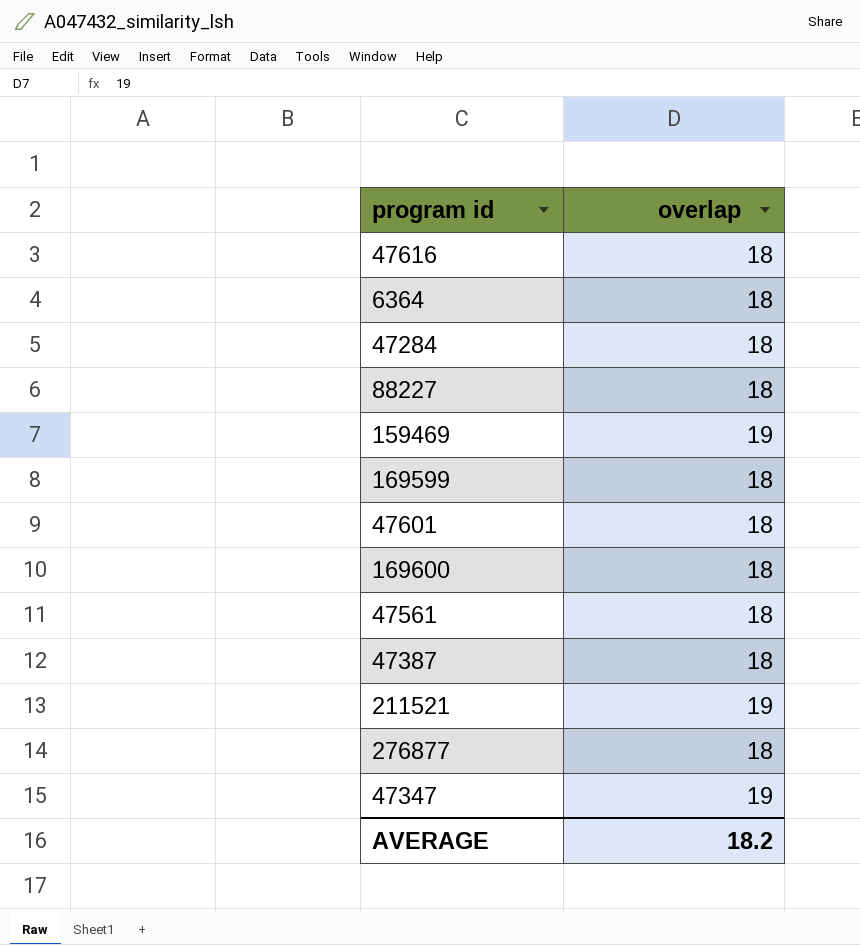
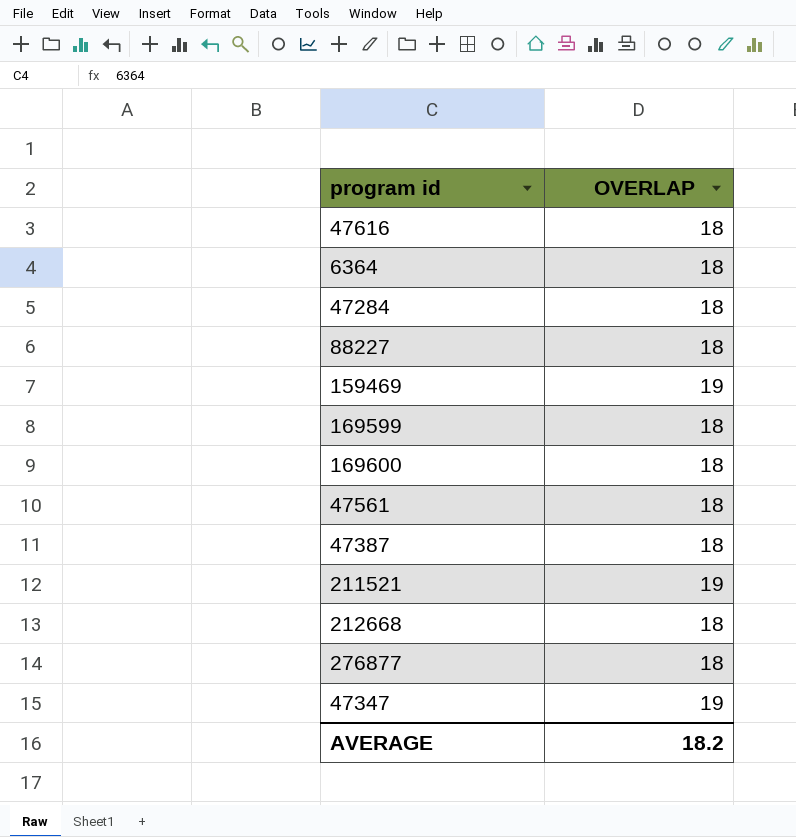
column name: overlap -> OVERLAP
row 47601: 18 -> none
row 212668: none -> 18

